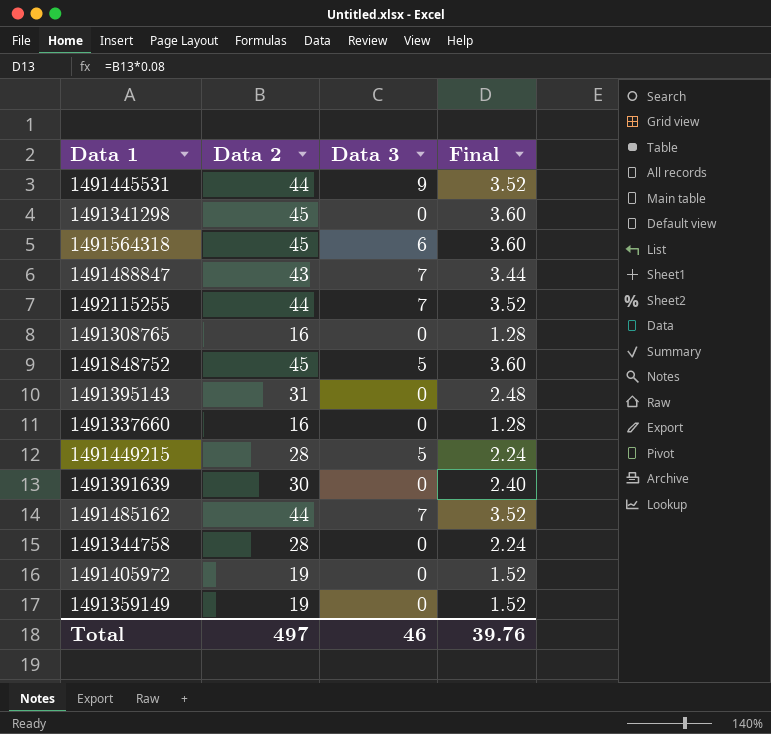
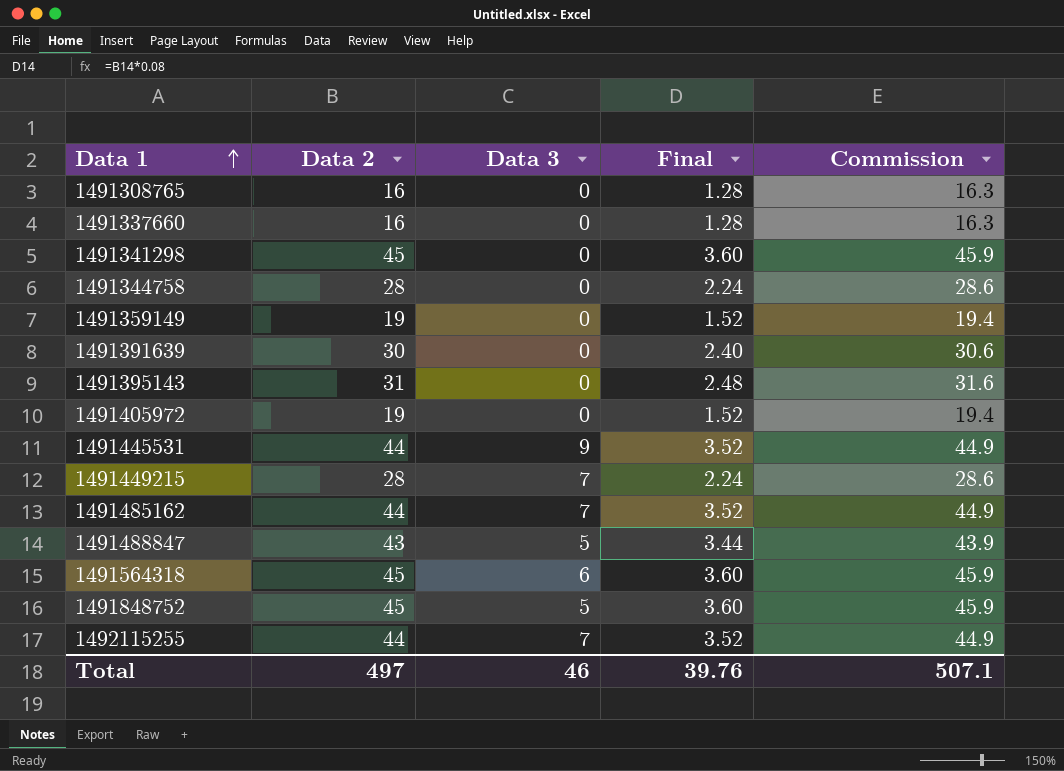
row order: none -> Data 1 ascending
column Commission | formula: none -> [Data 2] * 1.02
1491449215 | Data 3: 5 -> 7
1491488847 | Data 3: 7 -> 5

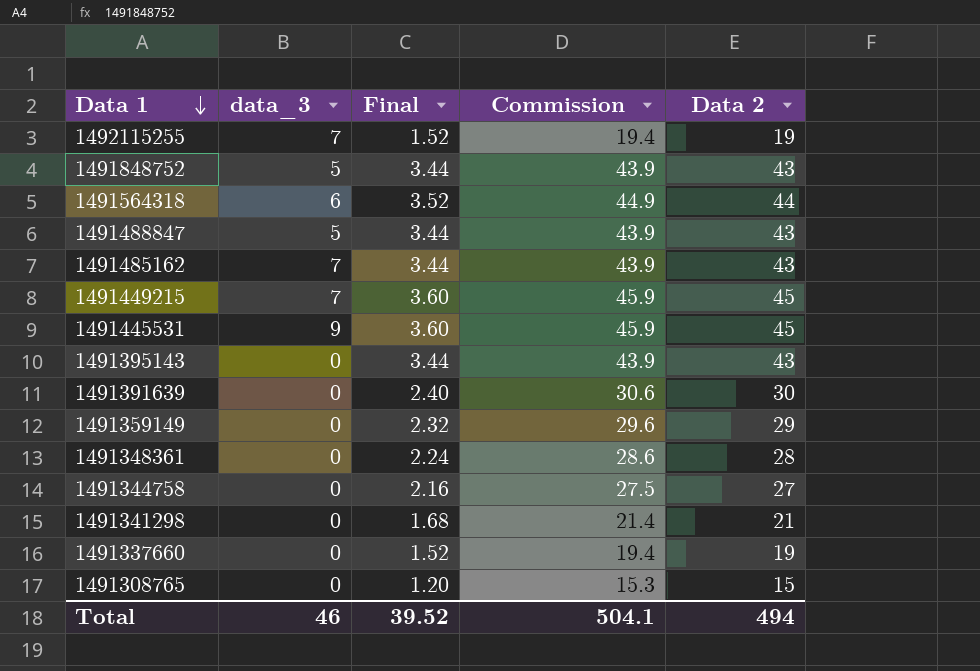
row order: Data 1 ascending -> Data 1 descending
column name: Data 3 -> data_3
column Data 2 | position: 2 -> 5
row 1491405972: 19 | 0 | 1.52 | 19.4 -> none
1492115255 | Final: 3.52 -> 1.52
1492115255 | Commission: 44.9 -> 19.4
1492115255 | Data 2: 44 -> 19
1491848752 | Final: 3.60 -> 3.44
1491848752 | Commission: 45.9 -> 43.9
1491848752 | Data 2: 45 -> 43
1491564318 | Final: 3.60 -> 3.52
1491564318 | Commission: 45.9 -> 44.9
1491564318 | Data 2: 45 -> 44
1491485162 | Final: 3.52 -> 3.44
1491485162 | Commission: 44.9 -> 43.9
1491485162 | Data 2: 44 -> 43
1491449215 | Final: 2.24 -> 3.60
1491449215 | Commission: 28.6 -> 45.9
1491449215 | Data 2: 28 -> 45
1491445531 | Final: 3.52 -> 3.60
1491445531 | Commission: 44.9 -> 45.9
1491445531 | Data 2: 44 -> 45
1491395143 | Final: 2.48 -> 3.44
1491395143 | Commission: 31.6 -> 43.9
1491395143 | Data 2: 31 -> 43
1491359149 | Final: 1.52 -> 2.32
1491359149 | Commission: 19.4 -> 29.6
1491359149 | Data 2: 19 -> 29
row 1491348361: none -> 0 | 2.24 | 28.6 | 28
1491344758 | Final: 2.24 -> 2.16
1491344758 | Commission: 28.6 -> 27.5
1491344758 | Data 2: 28 -> 27
1491341298 | Final: 3.60 -> 1.68
1491341298 | Commission: 45.9 -> 21.4
1491341298 | Data 2: 45 -> 21
1491337660 | Final: 1.28 -> 1.52
1491337660 | Commission: 16.3 -> 19.4
1491337660 | Data 2: 16 -> 19
1491308765 | Final: 1.28 -> 1.20
1491308765 | Commission: 16.3 -> 15.3
1491308765 | Data 2: 16 -> 15
Total | Final: 39.76 -> 39.52
Total | Commission: 507.1 -> 504.1
Total | Data 2: 497 -> 494

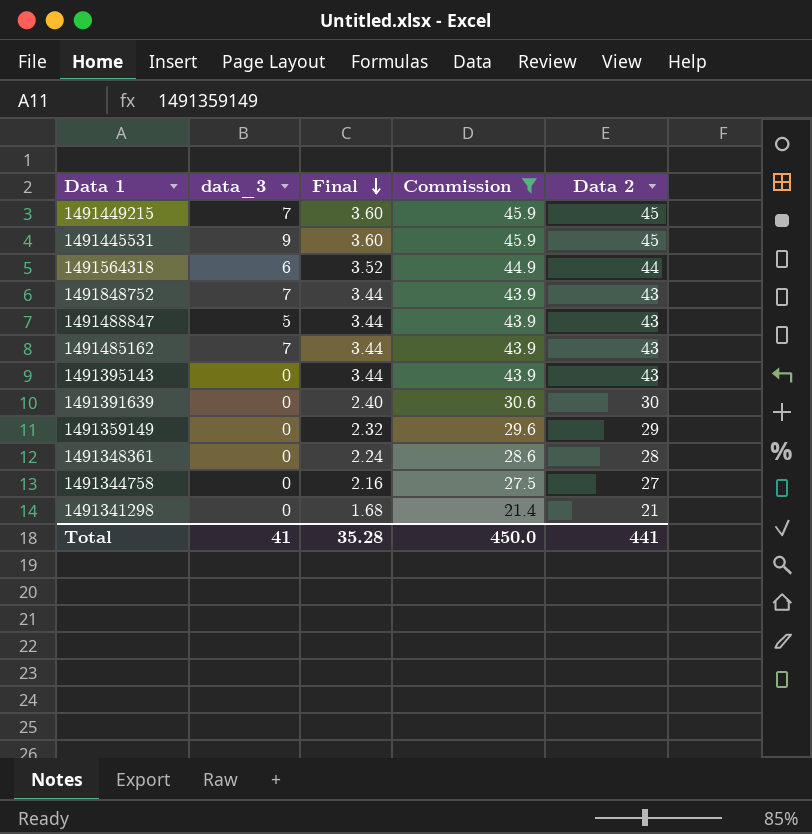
filter: none -> Commission >= 21.4
row order: Data 1 descending -> Final descending
1491848752 | data_3: 5 -> 7
Total | data_3: 46 -> 41
Total | Final: 39.52 -> 35.28
Total | Commission: 504.1 -> 450.0
Total | Data 2: 494 -> 441

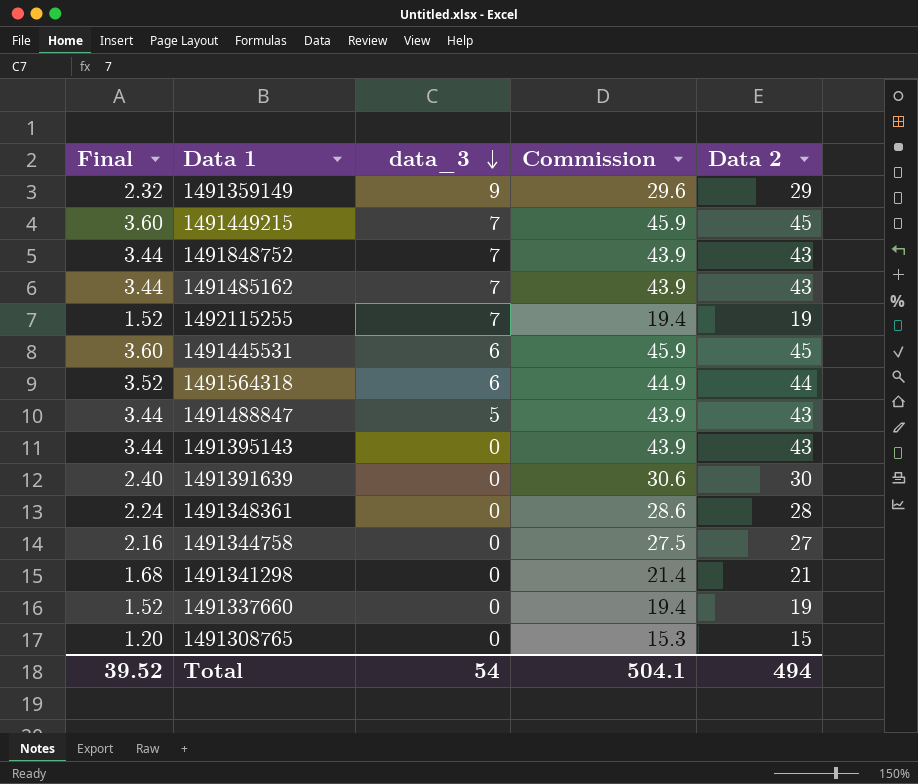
filter: Commission >= 21.4 -> none
row order: Final descending -> data_3 descending
column Final | position: 3 -> 1
1491359149 | data_3: 0 -> 9
1491445531 | data_3: 9 -> 6
Total | Final: 35.28 -> 39.52
Total | data_3: 41 -> 54
Total | Commission: 450.0 -> 504.1
Total | Data 2: 441 -> 494

